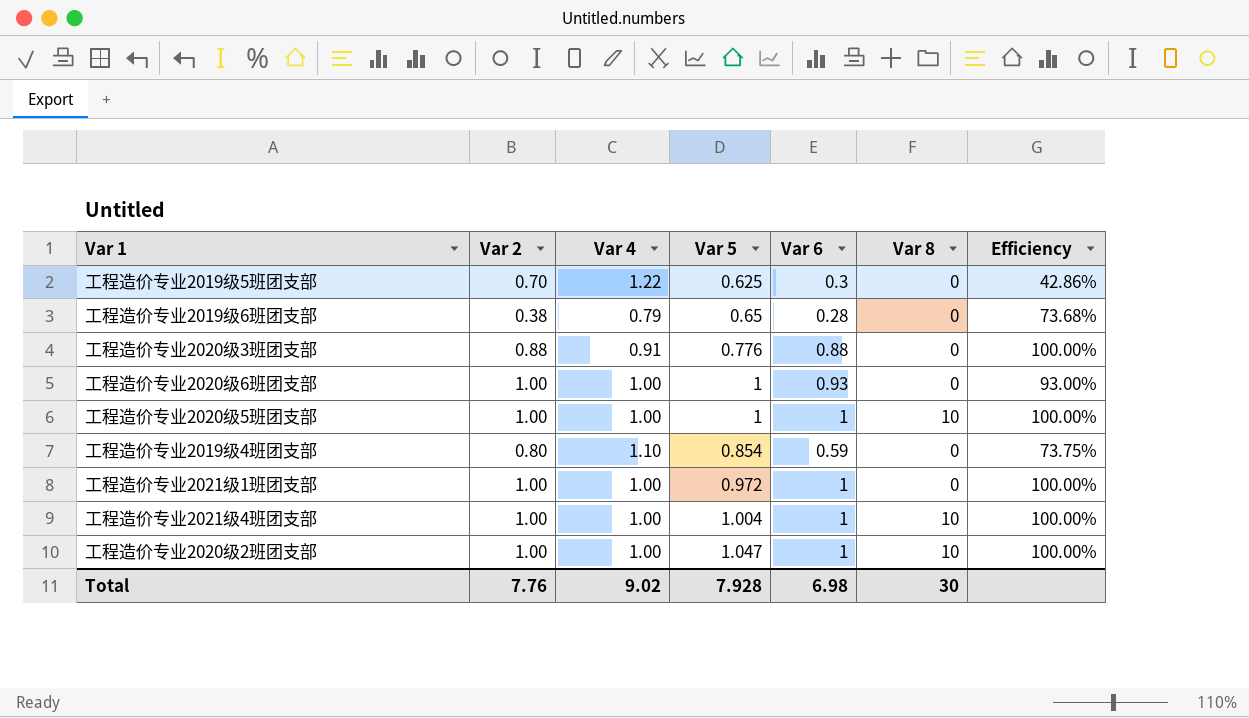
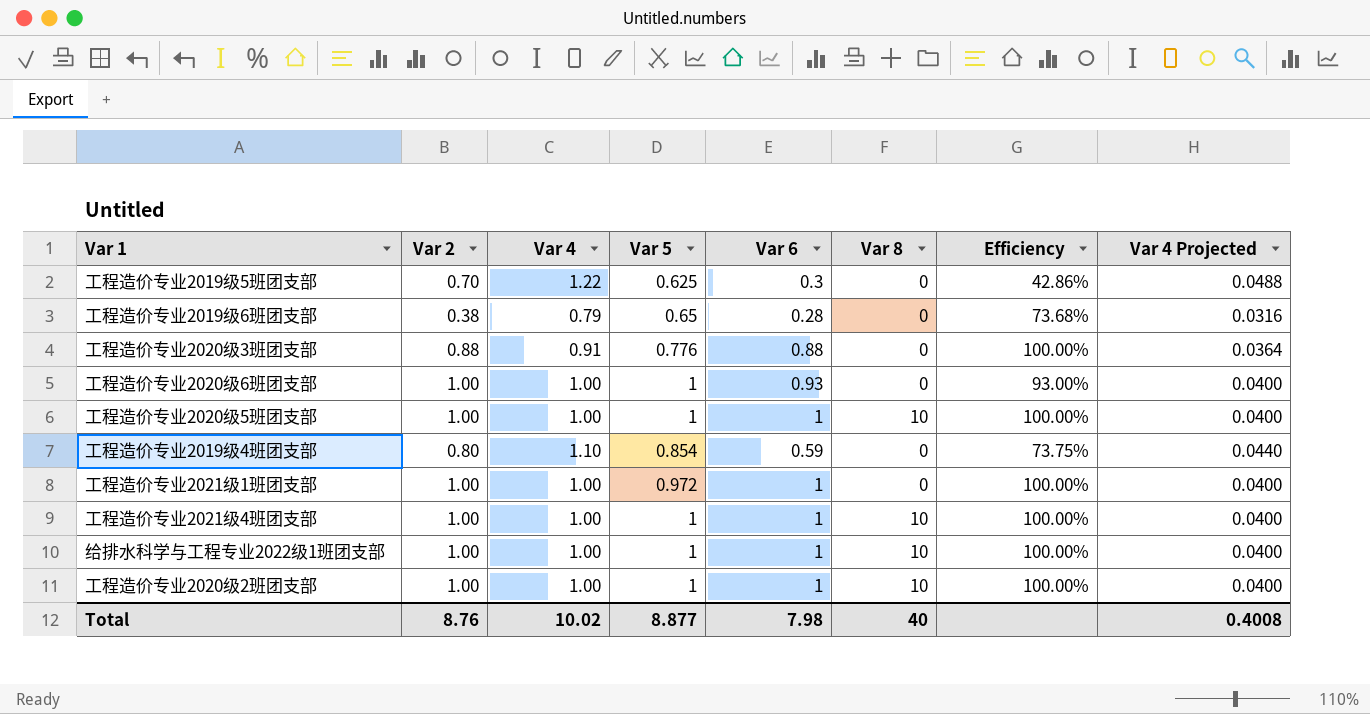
column Var 4 Projected | formula: none -> [Var 4] * 0.04
工程造价专业2021级4班团支部 | Var 5: 1.004 -> 1
row 给排水科学与工程专业2022级1班团支部: none -> 1.00 | 1.00 | 1 | 1 | 10 | 100.00% | 0.0400
工程造价专业2020级2班团支部 | Var 5: 1.047 -> 1
Total | Var 2: 7.76 -> 8.76
Total | Var 4: 9.02 -> 10.02
Total | Var 5: 7.928 -> 8.877
Total | Var 6: 6.98 -> 7.98
Total | Var 8: 30 -> 40

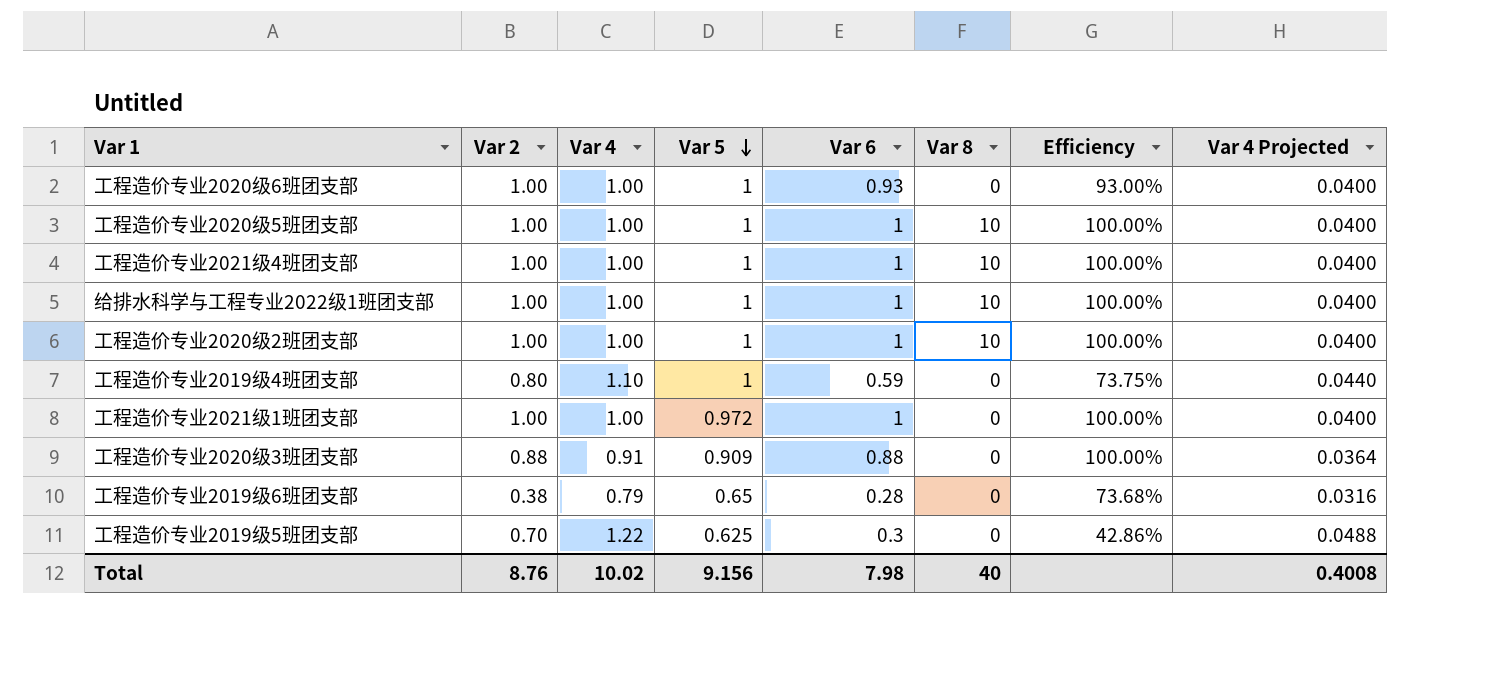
row order: none -> Var 5 descending
工程造价专业2019级4班团支部 | Var 5: 0.854 -> 1
工程造价专业2020级3班团支部 | Var 5: 0.776 -> 0.909
Total | Var 5: 8.877 -> 9.156

